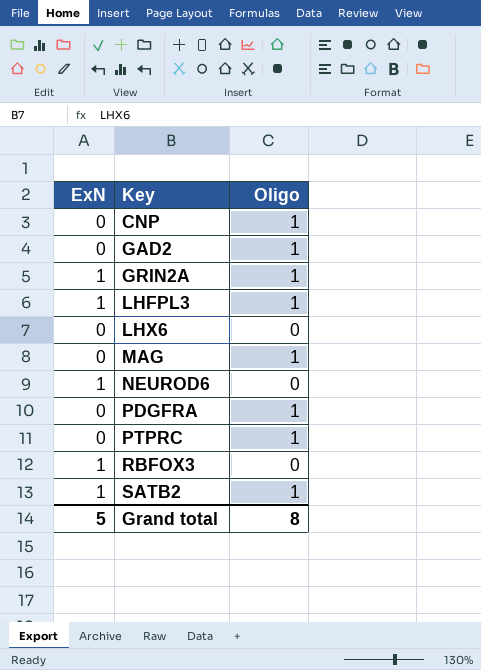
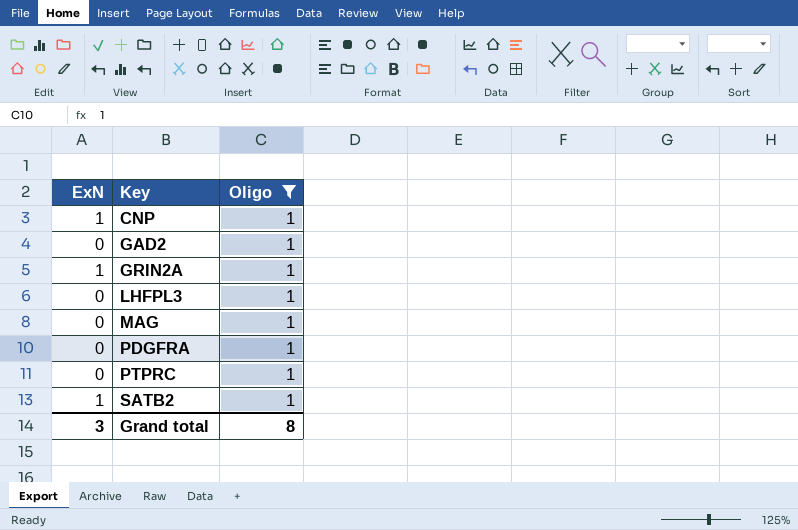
filter: none -> Oligo = 1
CNP | ExN: 0 -> 1
LHFPL3 | ExN: 1 -> 0
Grand total | ExN: 5 -> 3

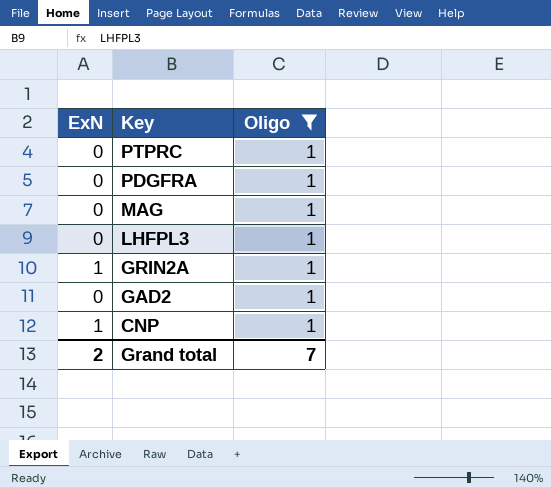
row order: Key ascending -> Key descending
row SATB2: 1 | 1 -> none
Grand total | ExN: 3 -> 2
Grand total | Oligo: 8 -> 7

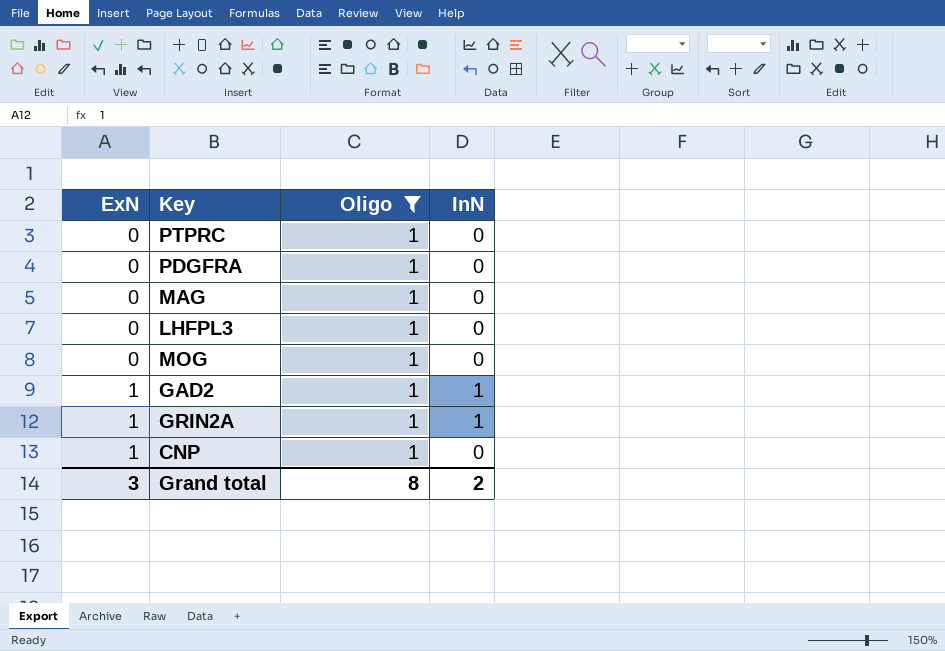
row order: Key descending -> ExN ascending
column InN | position: none -> 4
row MOG: none -> 0 | 1 | 0
GAD2 | ExN: 0 -> 1
Grand total | ExN: 2 -> 3
Grand total | Oligo: 7 -> 8

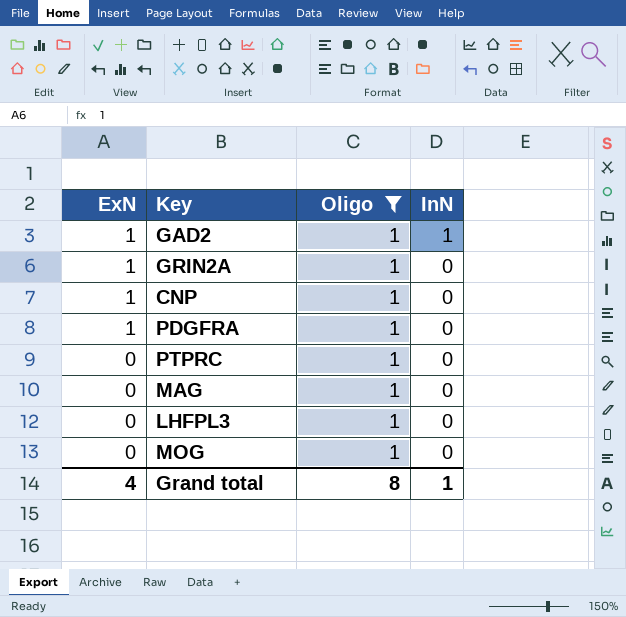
row order: ExN ascending -> ExN descending
GRIN2A | InN: 1 -> 0
PDGFRA | ExN: 0 -> 1
Grand total | ExN: 3 -> 4
Grand total | InN: 2 -> 1

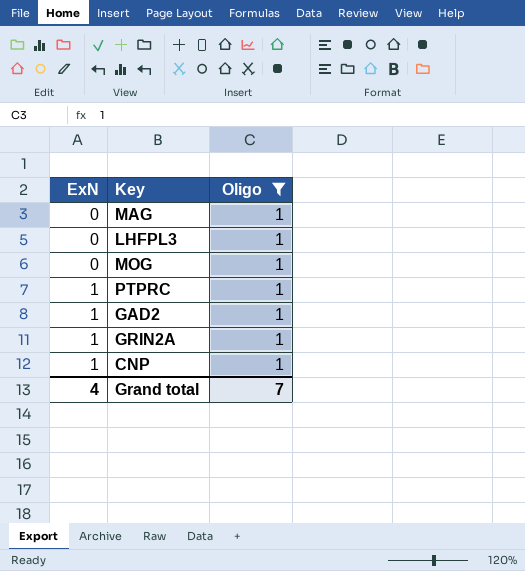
row order: ExN descending -> ExN ascending
column InN | position: 4 -> none
row PDGFRA: 1 | 1 | 0 -> none
PTPRC | ExN: 0 -> 1
Grand total | Oligo: 8 -> 7

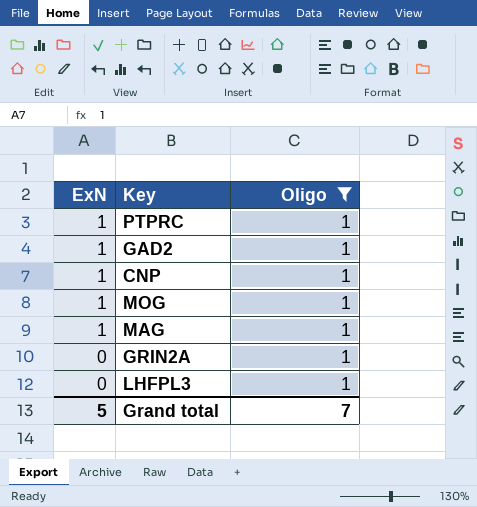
row order: ExN ascending -> ExN descending
MOG | ExN: 0 -> 1
MAG | ExN: 0 -> 1
GRIN2A | ExN: 1 -> 0
Grand total | ExN: 4 -> 5

